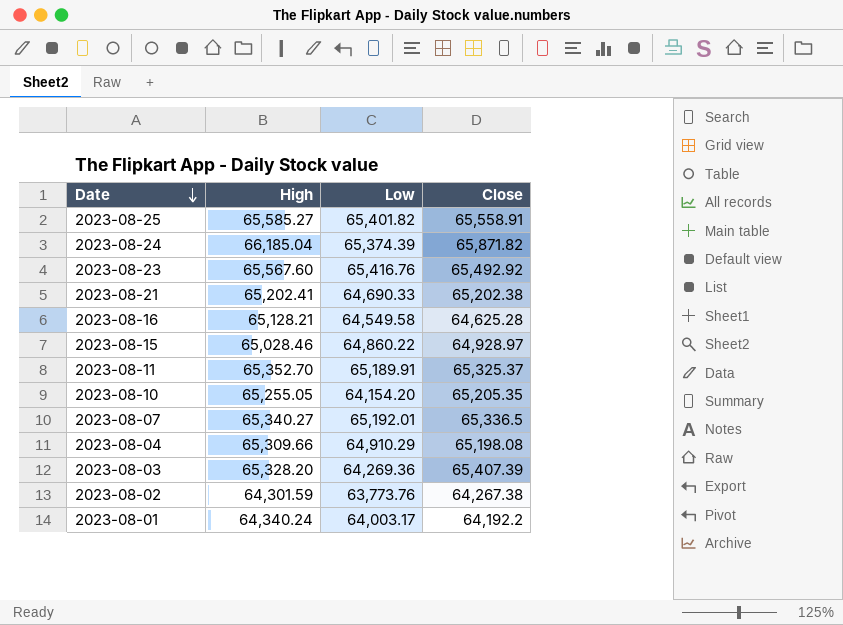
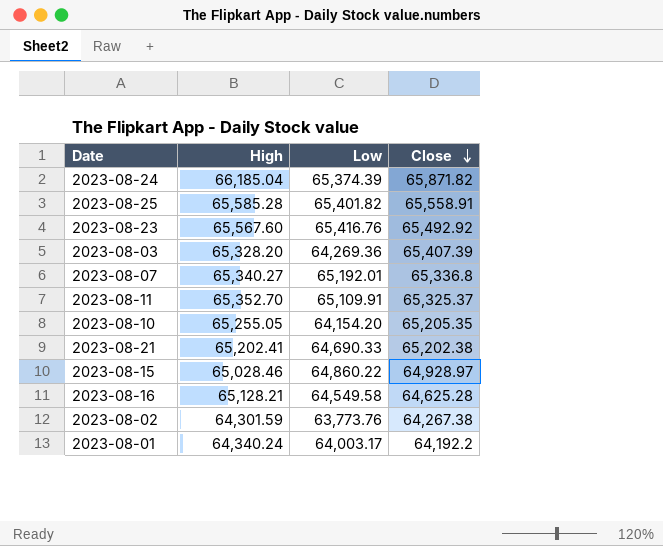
row order: Date descending -> Close descending
row 2023-08-04: 65,309.66 | 64,910.29 | 65,198.08 -> none
2023-08-25 | High: 65,585.27 -> 65,585.28
2023-08-07 | Close: 65,336.5 -> 65,336.8
2023-08-11 | Low: 65,189.91 -> 65,109.91

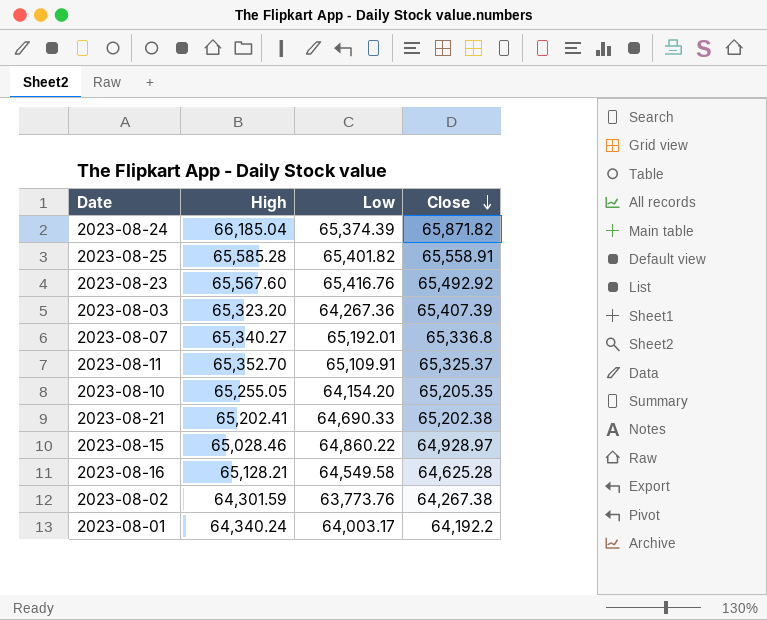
2023-08-03 | High: 65,328.20 -> 65,323.20
2023-08-03 | Low: 64,269.36 -> 64,267.36

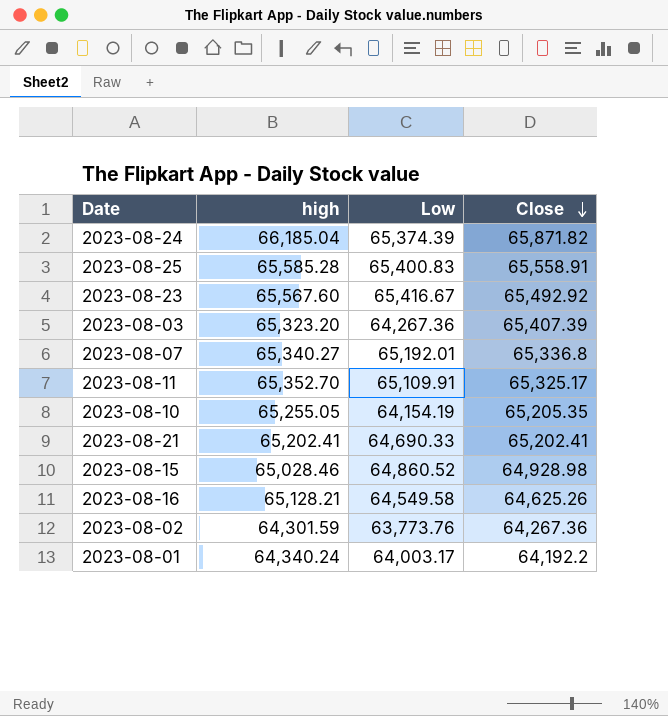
column name: High -> high
2023-08-25 | Low: 65,401.82 -> 65,400.83
2023-08-23 | Low: 65,416.76 -> 65,416.67
2023-08-11 | Close: 65,325.37 -> 65,325.17
2023-08-10 | Low: 64,154.20 -> 64,154.19
2023-08-21 | Close: 65,202.38 -> 65,202.41
2023-08-15 | Low: 64,860.22 -> 64,860.52
2023-08-15 | Close: 64,928.97 -> 64,928.98
2023-08-16 | Close: 64,625.28 -> 64,625.26
2023-08-02 | Close: 64,267.38 -> 64,267.36

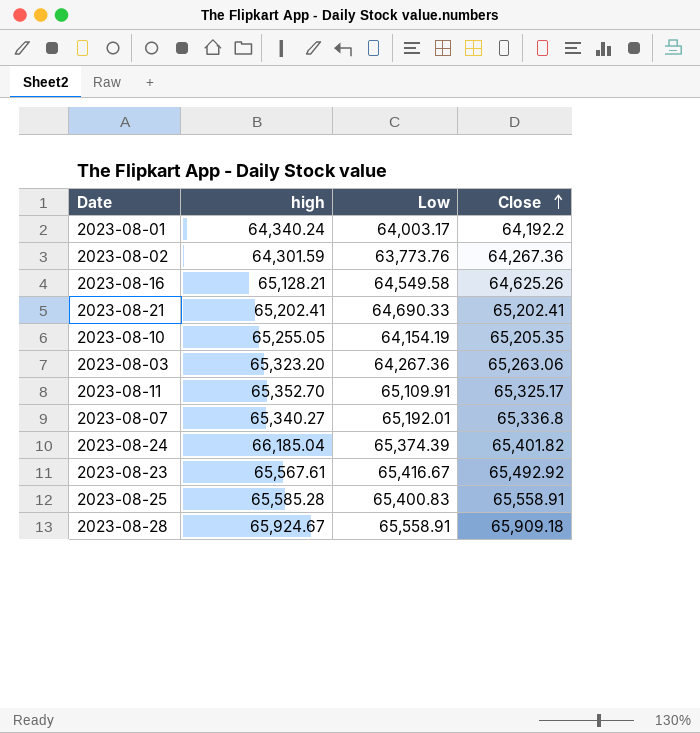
row order: Close descending -> Close ascending
row 2023-08-15: 65,028.46 | 64,860.52 | 64,928.98 -> none
2023-08-03 | Close: 65,407.39 -> 65,263.06
2023-08-24 | Close: 65,871.82 -> 65,401.82
2023-08-23 | high: 65,567.60 -> 65,567.61
row 2023-08-28: none -> 65,924.67 | 65,558.91 | 65,909.18

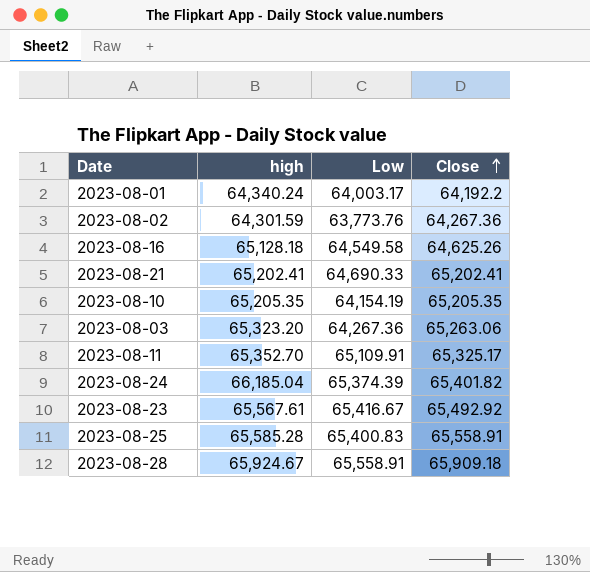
row 2023-08-07: 65,340.27 | 65,192.01 | 65,336.8 -> none
2023-08-16 | high: 65,128.21 -> 65,128.18
2023-08-10 | high: 65,255.05 -> 65,205.35

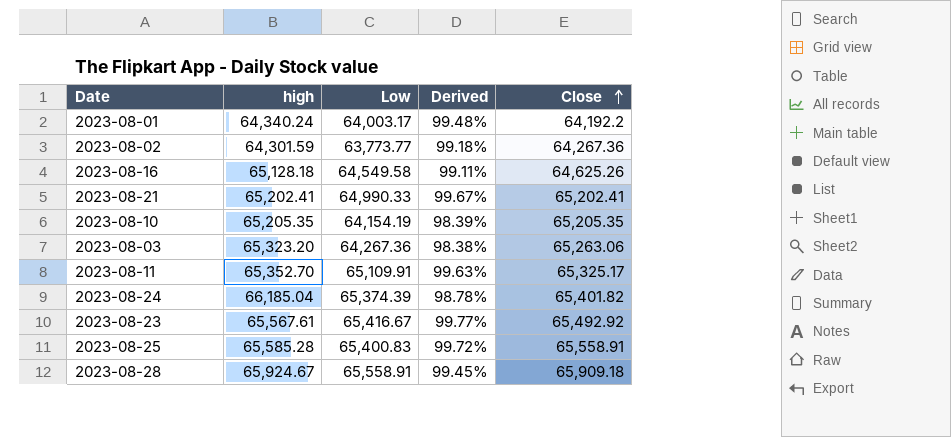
column Derived | formula: none -> [Low] / [high]
2023-08-02 | Low: 63,773.76 -> 63,773.77
2023-08-21 | Low: 64,690.33 -> 64,990.33

